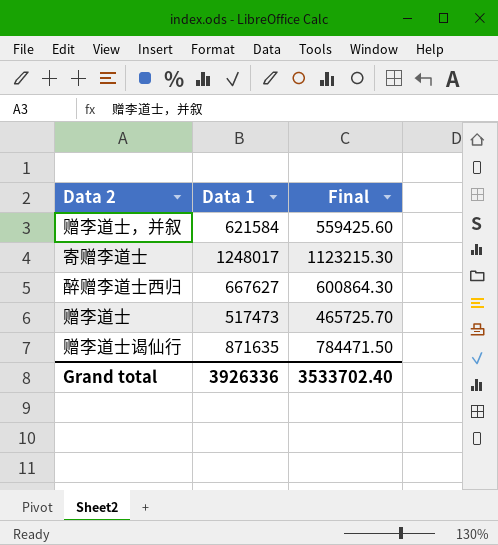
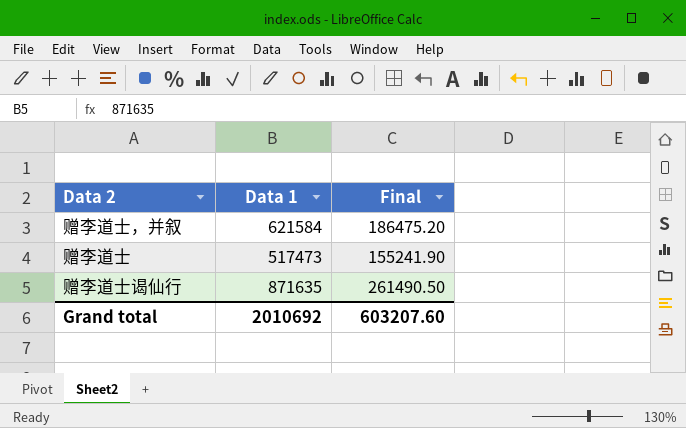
column Final | formula: [Data 1] * 0.9 -> [Data 1] * 0.3
row 寄赠李道士: 1248017 | 1123215.30 -> none
row 醉赠李道士西归: 667627 | 600864.30 -> none
Grand total | Data 1: 3926336 -> 2010692
Grand total | Final: 3533702.40 -> 603207.60

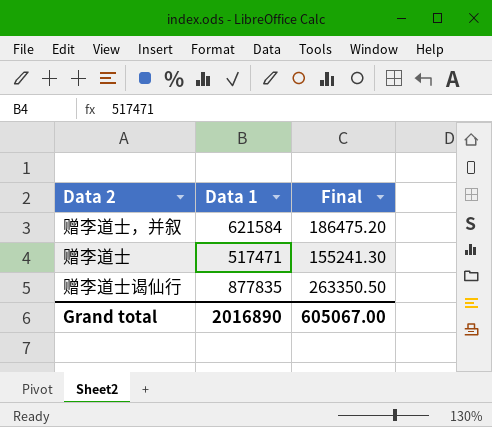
赠李道士 | Data 1: 517473 -> 517471
赠李道士 | Final: 155241.90 -> 155241.30
赠李道士谒仙行 | Data 1: 871635 -> 877835
赠李道士谒仙行 | Final: 261490.50 -> 263350.50
Grand total | Data 1: 2010692 -> 2016890
Grand total | Final: 603207.60 -> 605067.00

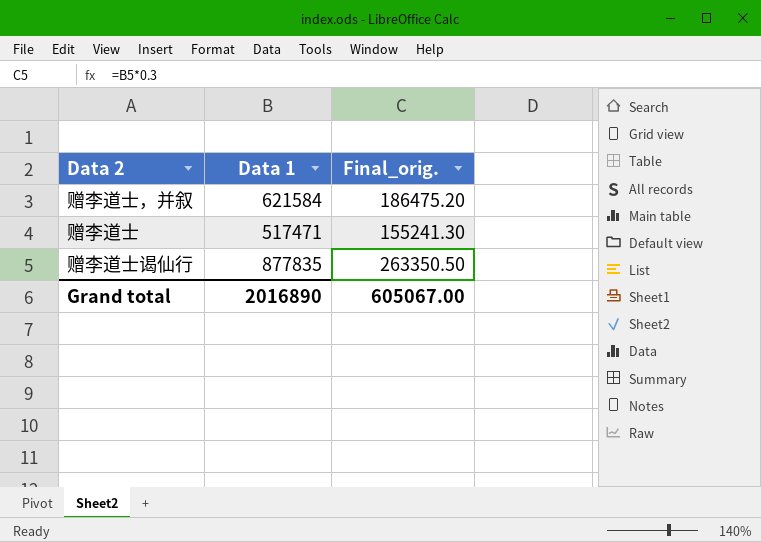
column name: Final -> Final_orig.

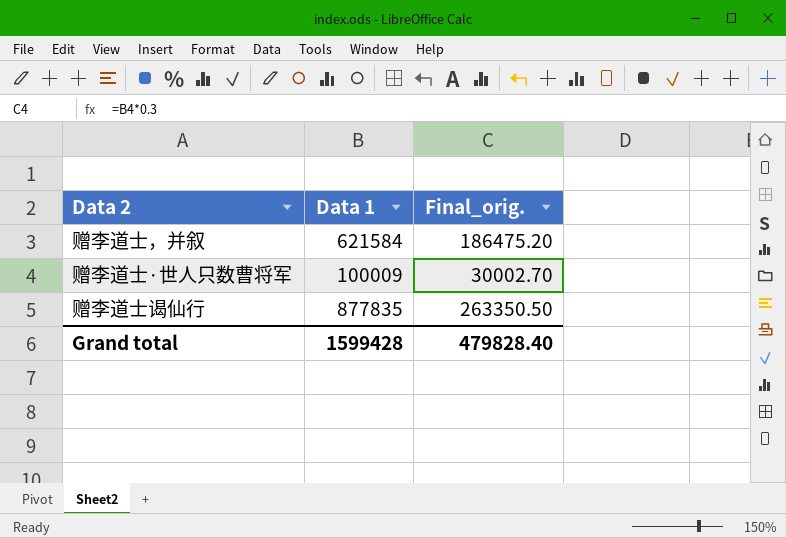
row 赠李道士: 517471 | 155241.30 -> none
row 赠李道士·世人只数曹将军: none -> 100009 | 30002.70
Grand total | Data 1: 2016890 -> 1599428
Grand total | Final_orig.: 605067.00 -> 479828.40

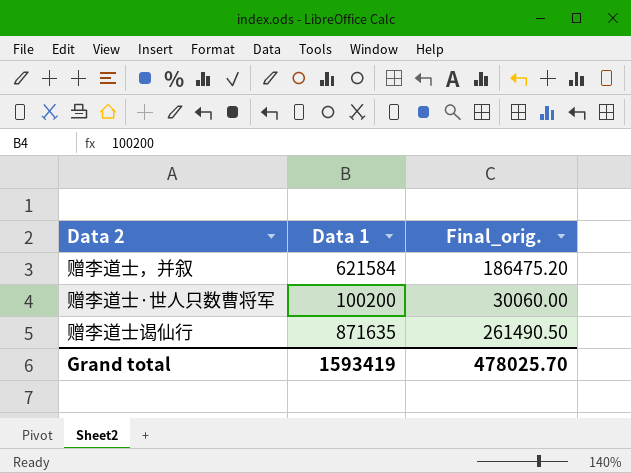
赠李道士·世人只数曹将军 | Data 1: 100009 -> 100200
赠李道士·世人只数曹将军 | Final_orig.: 30002.70 -> 30060.00
赠李道士谒仙行 | Data 1: 877835 -> 871635
赠李道士谒仙行 | Final_orig.: 263350.50 -> 261490.50
Grand total | Data 1: 1599428 -> 1593419
Grand total | Final_orig.: 479828.40 -> 478025.70

